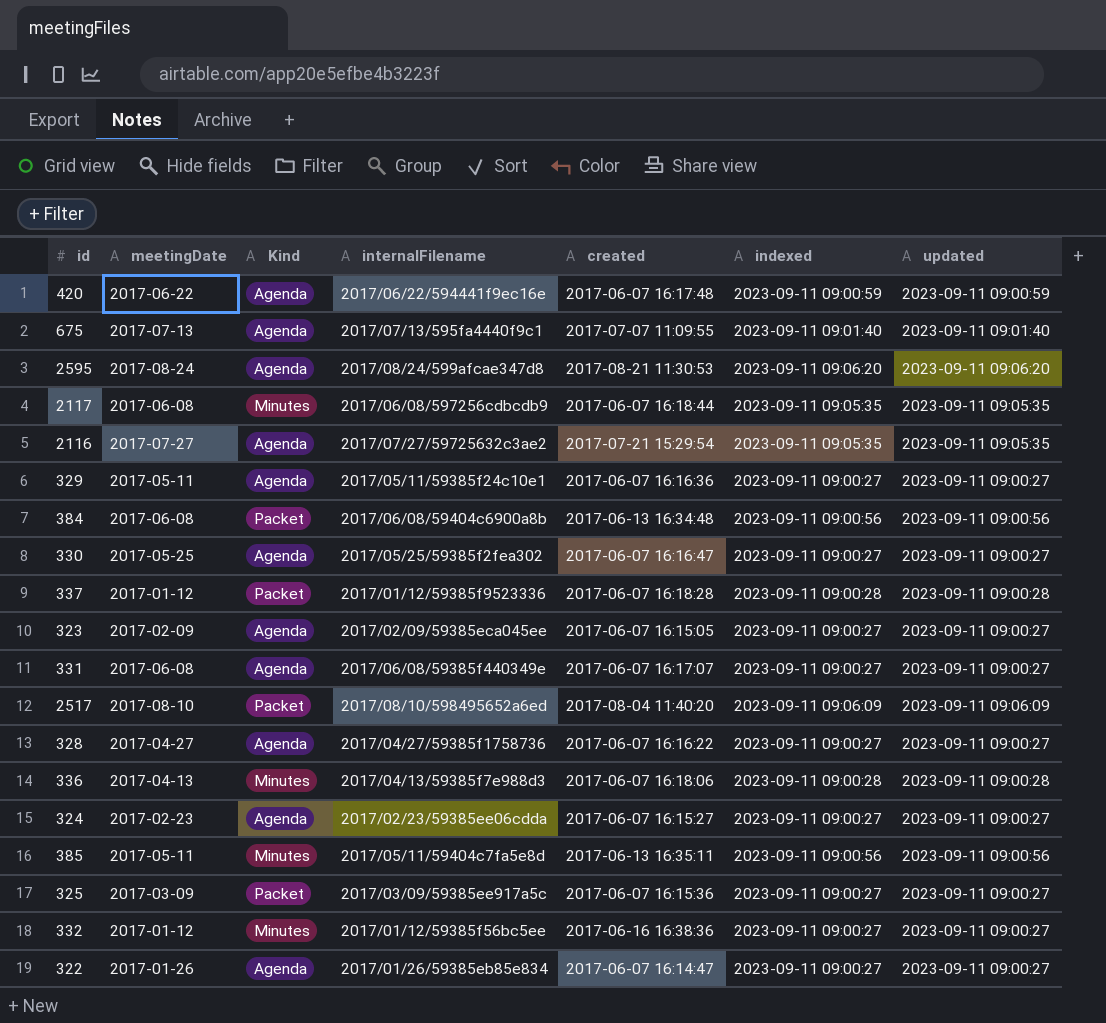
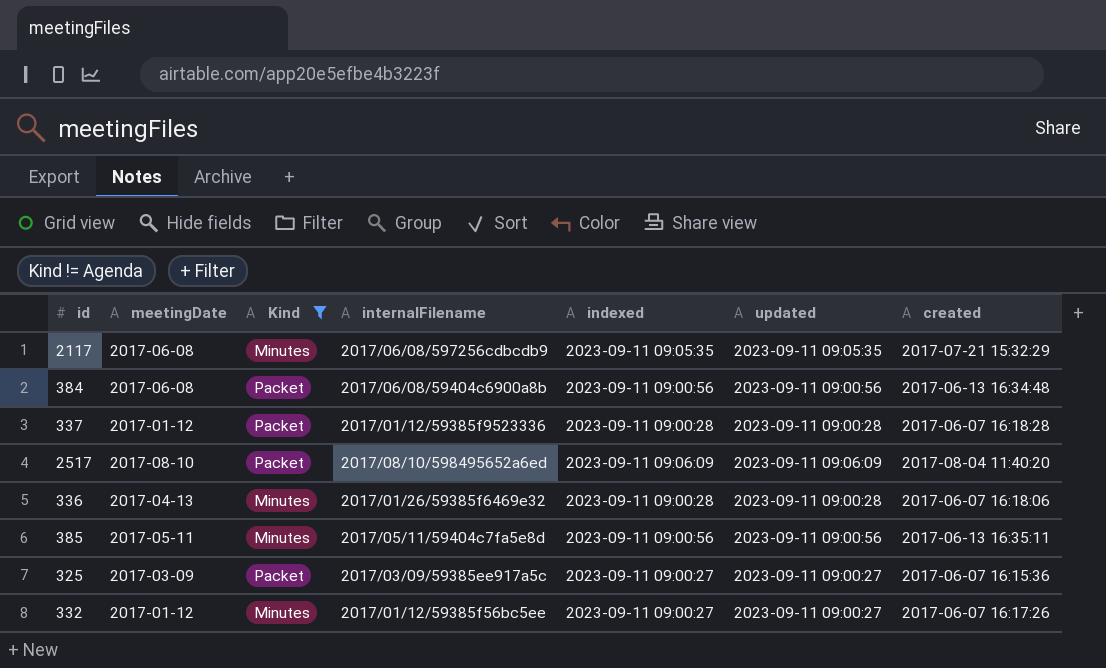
filter: none -> Kind != Agenda
column created | position: 5 -> 7
2117 | created: 2017-06-07 16:18:44 -> 2017-07-21 15:32:29
336 | internalFilename: 2017/04/13/59385f7e988d3 -> 2017/01/26/59385f6469e32
332 | created: 2017-06-16 16:38:36 -> 2017-06-07 16:17:26

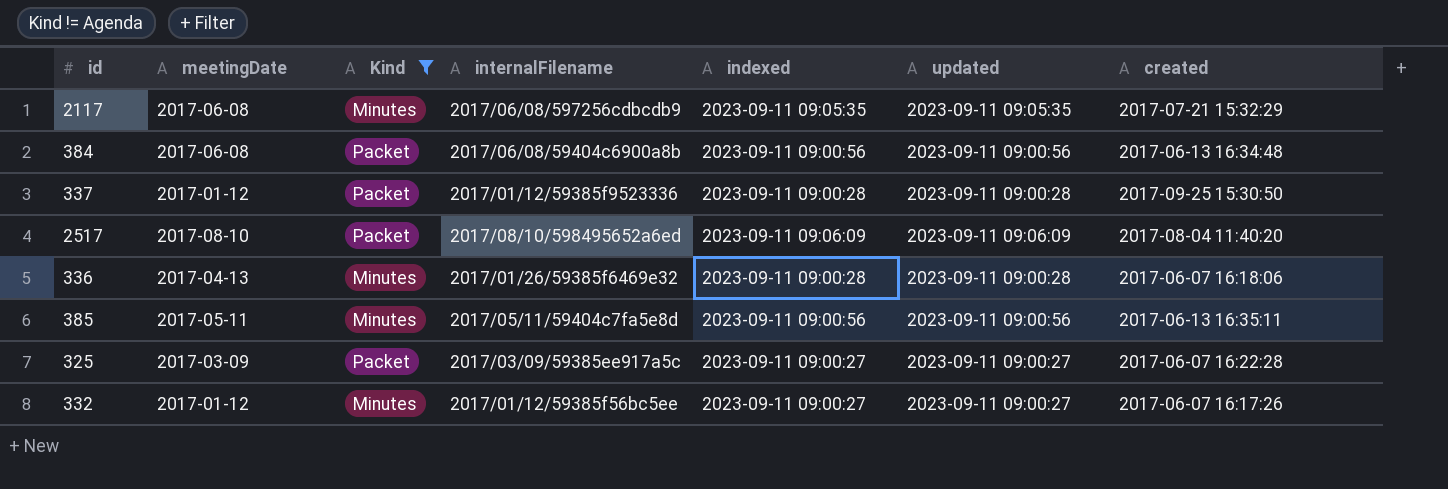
337 | created: 2017-06-07 16:18:28 -> 2017-09-25 15:30:50
325 | created: 2017-06-07 16:15:36 -> 2017-06-07 16:22:28

